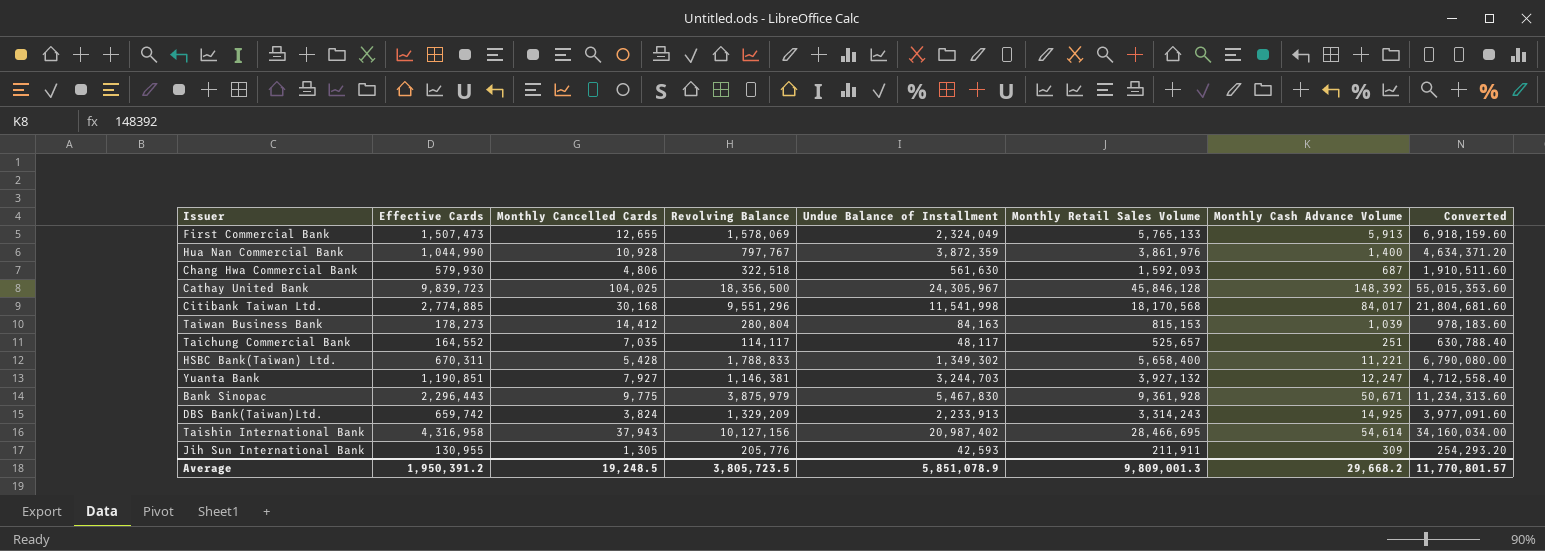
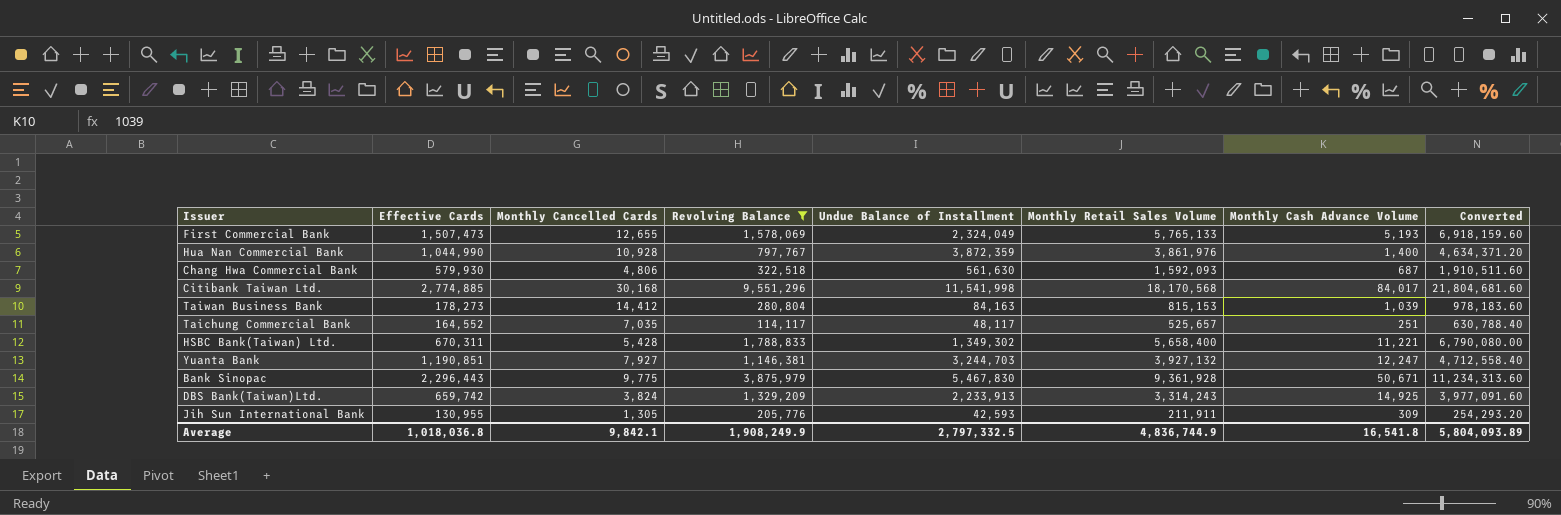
filter: none -> Revolving Balance <= 9,551,296
First Commercial Bank | Monthly Cash Advance Volume: 5,913 -> 5,193
Average | Effective Cards: 1,950,391.2 -> 1,018,036.8
Average | Monthly Cancelled Cards: 19,248.5 -> 9,842.1
Average | Revolving Balance: 3,805,723.5 -> 1,908,249.9
Average | Undue Balance of Installment: 5,851,078.9 -> 2,797,332.5
Average | Monthly Retail Sales Volume: 9,809,001.3 -> 4,836,744.9
Average | Monthly Cash Advance Volume: 29,668.2 -> 16,541.8
Average | Converted: 11,770,801.57 -> 5,804,093.89

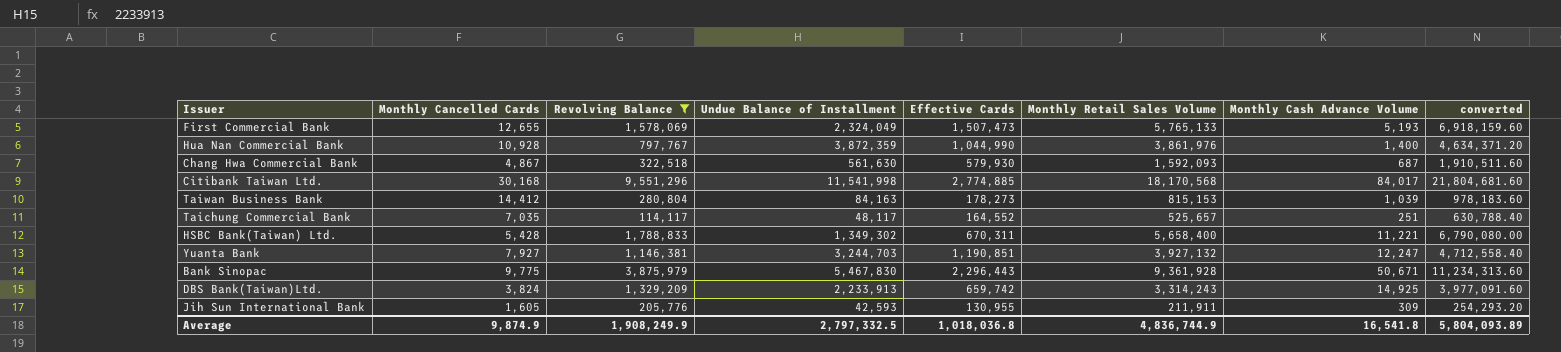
column Effective Cards | position: 2 -> 5
column name: Converted -> converted
Chang Hwa Commercial Bank | Monthly Cancelled Cards: 4,806 -> 4,867
Jih Sun International Bank | Monthly Cancelled Cards: 1,305 -> 1,605
Average | Monthly Cancelled Cards: 9,842.1 -> 9,874.9

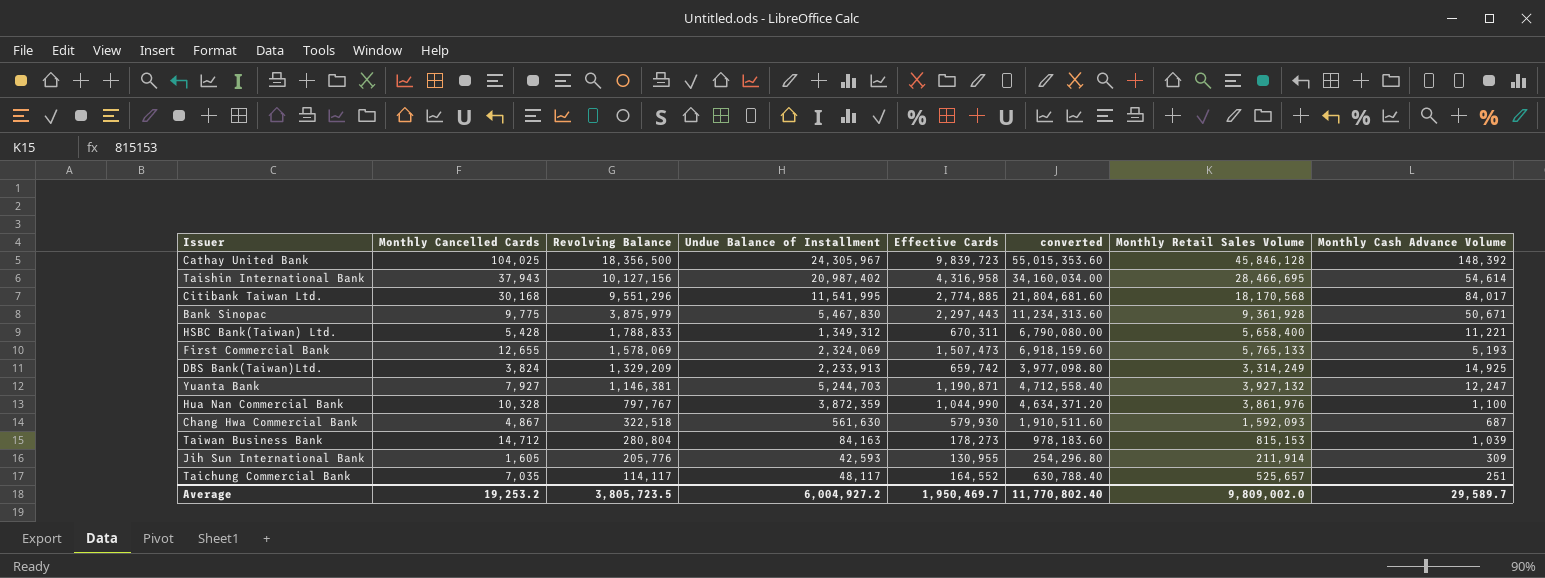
filter: Revolving Balance <= 9,551,296 -> none
row order: none -> Revolving Balance descending
column converted | position: 8 -> 6
Citibank Taiwan Ltd. | Undue Balance of Installment: 11,541,998 -> 11,541,995
Bank Sinopac | Effective Cards: 2,296,443 -> 2,297,443
HSBC Bank(Taiwan) Ltd. | Undue Balance of Installment: 1,349,302 -> 1,349,312
First Commercial Bank | Undue Balance of Installment: 2,324,049 -> 2,324,069
DBS Bank(Taiwan)Ltd. | converted: 3,977,091.60 -> 3,977,098.80
DBS Bank(Taiwan)Ltd. | Monthly Retail Sales Volume: 3,314,243 -> 3,314,249
Yuanta Bank | Undue Balance of Installment: 3,244,703 -> 5,244,703
Yuanta Bank | Effective Cards: 1,190,851 -> 1,190,871
Hua Nan Commercial Bank | Monthly Cancelled Cards: 10,928 -> 10,328
Hua Nan Commercial Bank | Monthly Cash Advance Volume: 1,400 -> 1,100
Taiwan Business Bank | Monthly Cancelled Cards: 14,412 -> 14,712
Jih Sun International Bank | converted: 254,293.20 -> 254,296.80
Jih Sun International Bank | Monthly Retail Sales Volume: 211,911 -> 211,914
Average | Monthly Cancelled Cards: 9,874.9 -> 19,253.2
Average | Revolving Balance: 1,908,249.9 -> 3,805,723.5
Average | Undue Balance of Installment: 2,797,332.5 -> 6,004,927.2
Average | Effective Cards: 1,018,036.8 -> 1,950,469.7
Average | converted: 5,804,093.89 -> 11,770,802.40
Average | Monthly Retail Sales Volume: 4,836,744.9 -> 9,809,002.0
Average | Monthly Cash Advance Volume: 16,541.8 -> 29,589.7

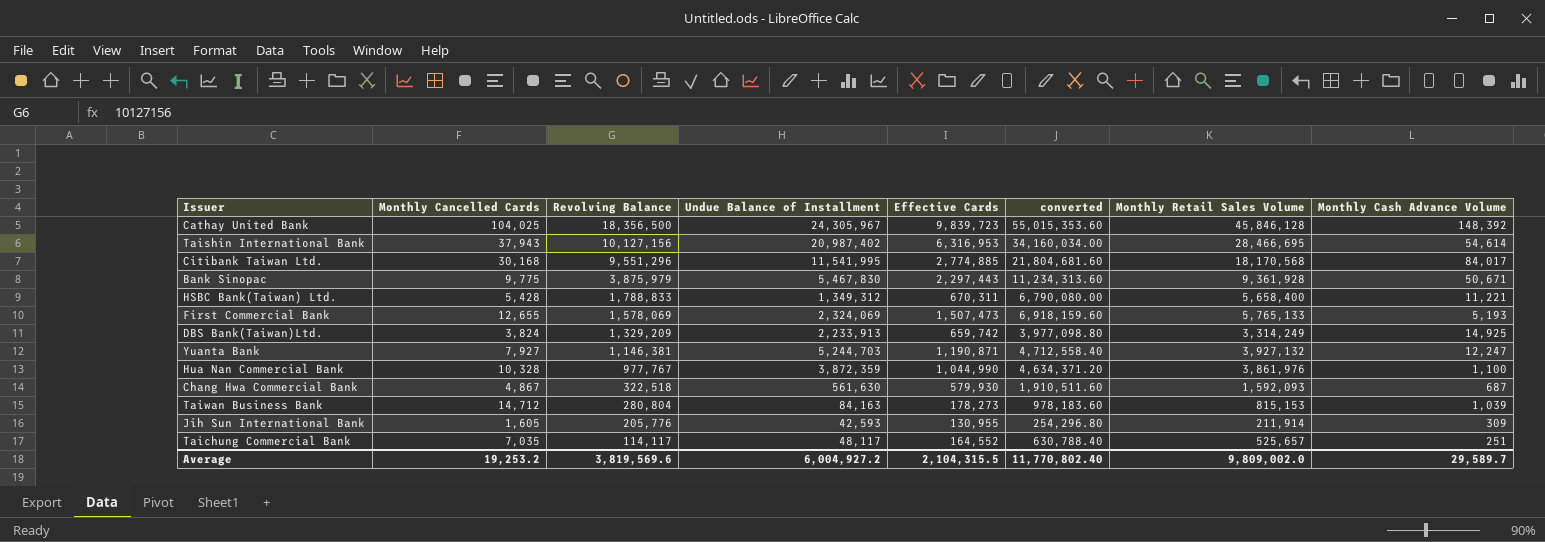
Taishin International Bank | Effective Cards: 4,316,958 -> 6,316,953
Hua Nan Commercial Bank | Revolving Balance: 797,767 -> 977,767
Average | Revolving Balance: 3,805,723.5 -> 3,819,569.6
Average | Effective Cards: 1,950,469.7 -> 2,104,315.5

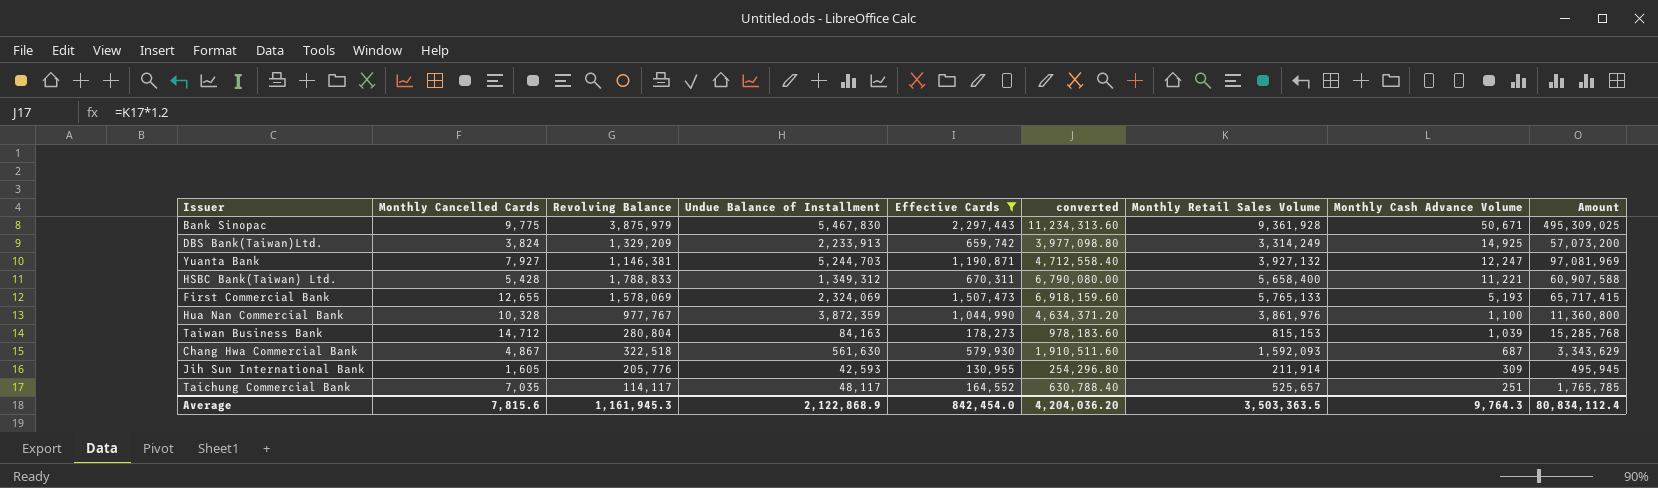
filter: none -> Effective Cards <= 2,297,443
row order: Revolving Balance descending -> Monthly Cash Advance Volume descending
column Amount | formula: none -> [Monthly Cancelled Cards] * [Monthly Cash Advance Volume]
Average | Monthly Cancelled Cards: 19,253.2 -> 7,815.6
Average | Revolving Balance: 3,819,569.6 -> 1,161,945.3
Average | Undue Balance of Installment: 6,004,927.2 -> 2,122,868.9
Average | Effective Cards: 2,104,315.5 -> 842,454.0
Average | converted: 11,770,802.40 -> 4,204,036.20
Average | Monthly Retail Sales Volume: 9,809,002.0 -> 3,503,363.5
Average | Monthly Cash Advance Volume: 29,589.7 -> 9,764.3

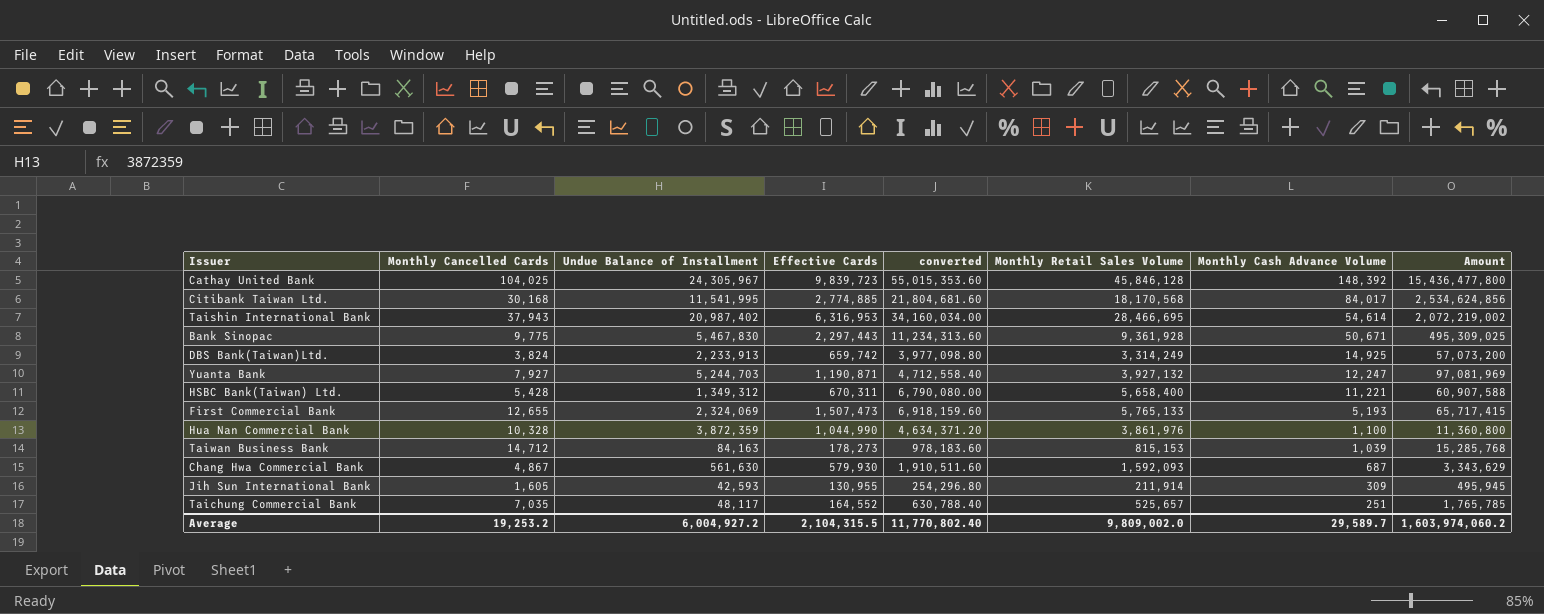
filter: Effective Cards <= 2,297,443 -> none
column Revolving Balance | position: 3 -> none
Average | Monthly Cancelled Cards: 7,815.6 -> 19,253.2
Average | Undue Balance of Installment: 2,122,868.9 -> 6,004,927.2
Average | Effective Cards: 842,454.0 -> 2,104,315.5
Average | converted: 4,204,036.20 -> 11,770,802.40
Average | Monthly Retail Sales Volume: 3,503,363.5 -> 9,809,002.0
Average | Monthly Cash Advance Volume: 9,764.3 -> 29,589.7
Average | Amount: 80,834,112.4 -> 1,603,974,060.2

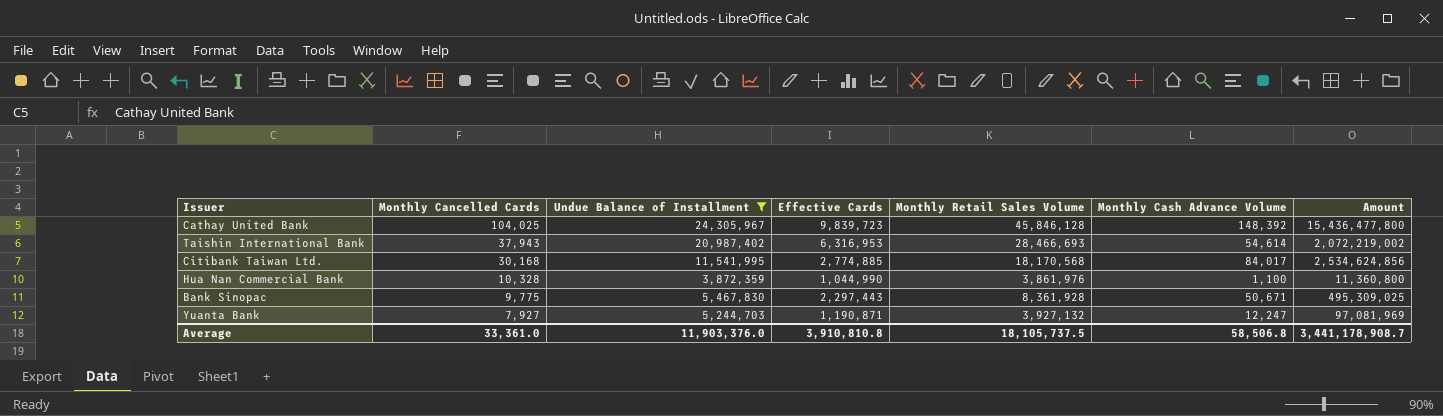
filter: none -> Undue Balance of Installment >= 3,872,359
row order: Monthly Cash Advance Volume descending -> Monthly Cancelled Cards descending
column converted | formula: [Monthly Retail Sales Volume] * 1.2 -> none
Taishin International Bank | Monthly Retail Sales Volume: 28,466,695 -> 28,466,693
Bank Sinopac | Monthly Retail Sales Volume: 9,361,928 -> 8,361,928
Average | Monthly Cancelled Cards: 19,253.2 -> 33,361.0
Average | Undue Balance of Installment: 6,004,927.2 -> 11,903,376.0
Average | Effective Cards: 2,104,315.5 -> 3,910,810.8
Average | Monthly Retail Sales Volume: 9,809,002.0 -> 18,105,737.5
Average | Monthly Cash Advance Volume: 29,589.7 -> 58,506.8
Average | Amount: 1,603,974,060.2 -> 3,441,178,908.7

